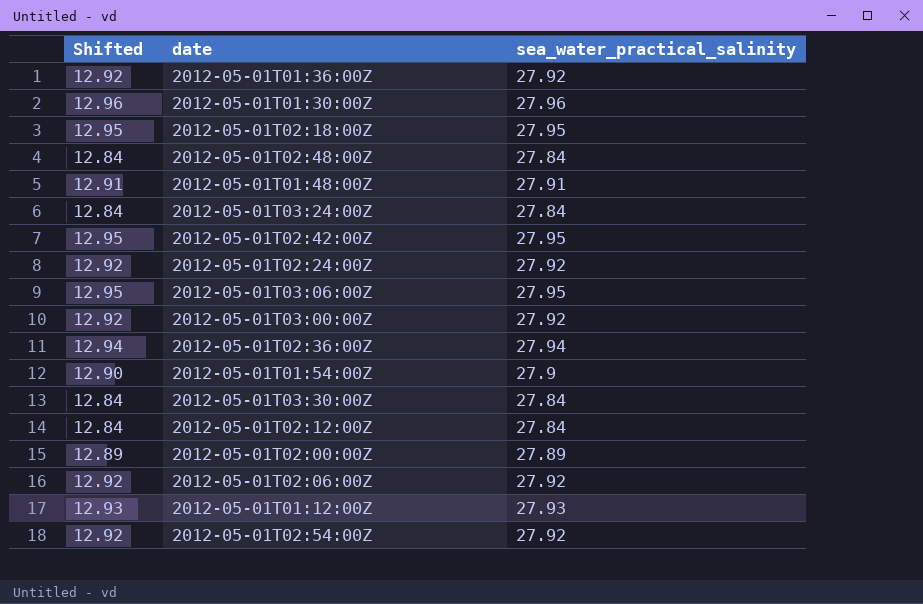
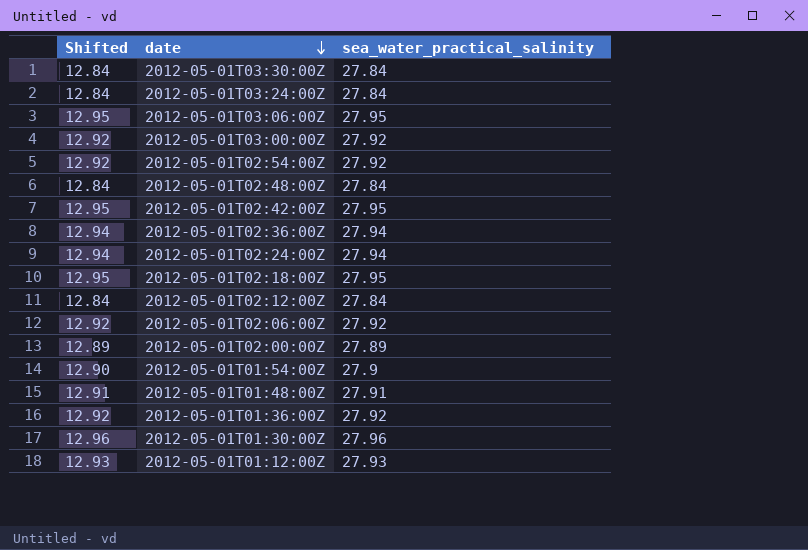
row order: none -> date descending
2012-05-01T02:24:00Z | Shifted: 12.92 -> 12.94
2012-05-01T02:24:00Z | sea_water_practical_salinity: 27.92 -> 27.94

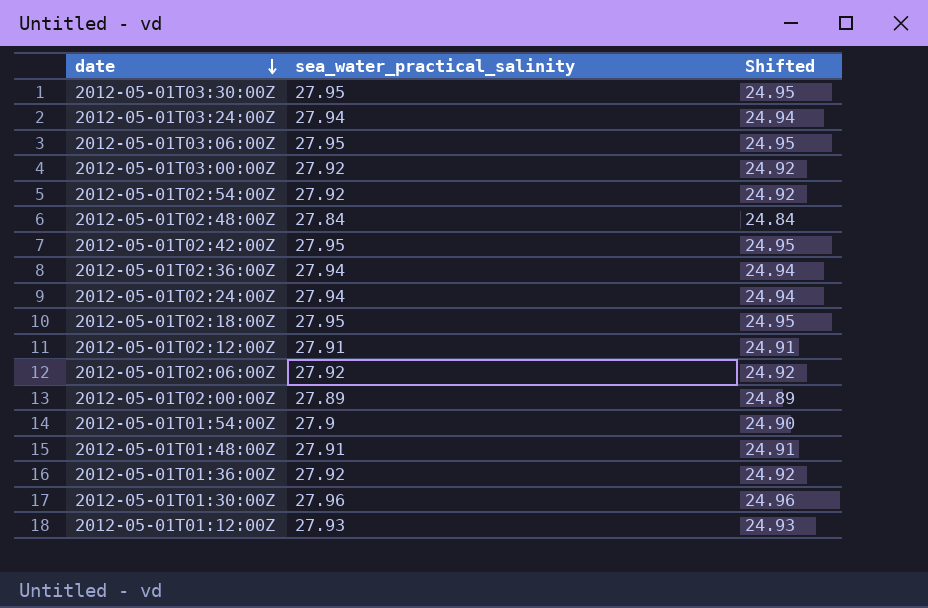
column Shifted | formula: [sea_water_practical_salinity] - 15 -> [sea_water_practical_salinity] - 3
column Shifted | position: 1 -> 3
2012-05-01T03:30:00Z | sea_water_practical_salinity: 27.84 -> 27.95
2012-05-01T03:24:00Z | sea_water_practical_salinity: 27.84 -> 27.94
2012-05-01T02:12:00Z | sea_water_practical_salinity: 27.84 -> 27.91

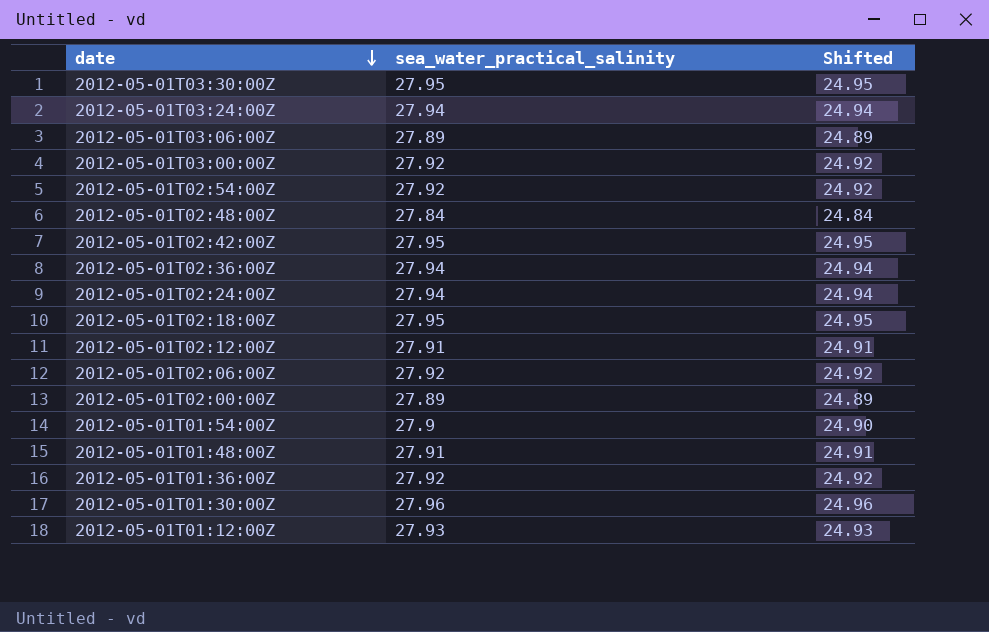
2012-05-01T03:06:00Z | sea_water_practical_salinity: 27.95 -> 27.89
2012-05-01T03:06:00Z | Shifted: 24.95 -> 24.89

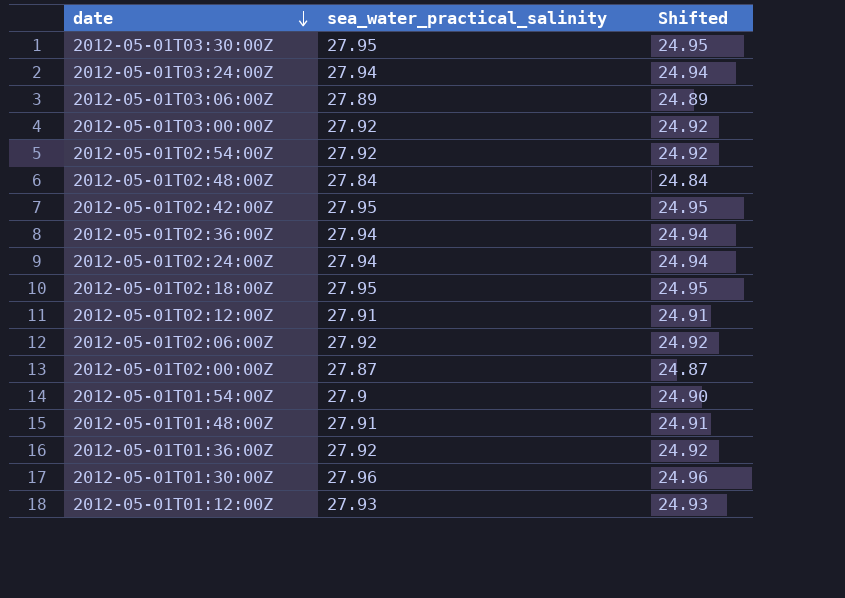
2012-05-01T02:00:00Z | sea_water_practical_salinity: 27.89 -> 27.87
2012-05-01T02:00:00Z | Shifted: 24.89 -> 24.87

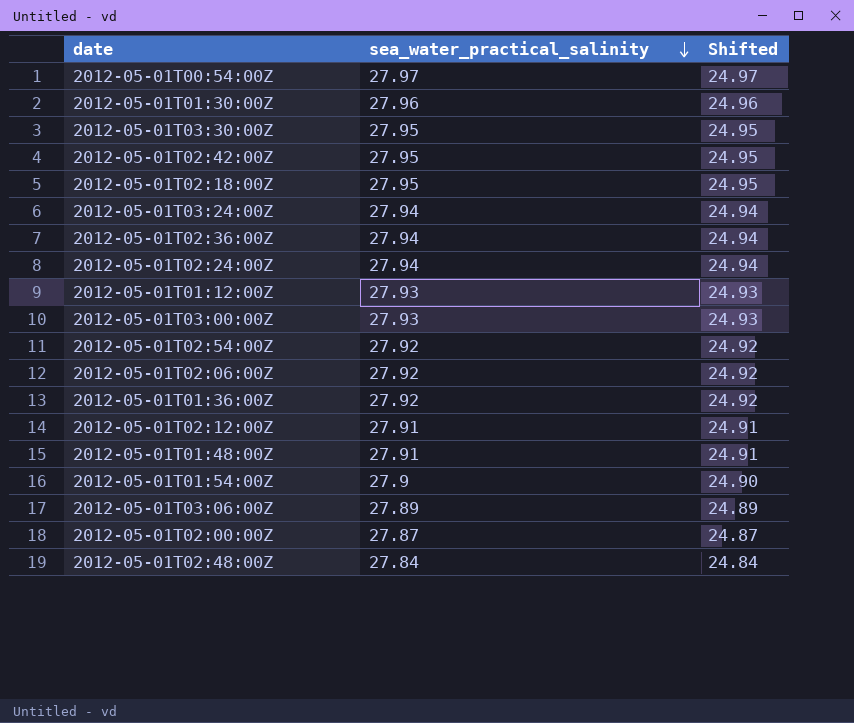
row order: date descending -> sea_water_practical_salinity descending
row 2012-05-01T00:54:00Z: none -> 27.97 | 24.97
2012-05-01T03:00:00Z | sea_water_practical_salinity: 27.92 -> 27.93
2012-05-01T03:00:00Z | Shifted: 24.92 -> 24.93

